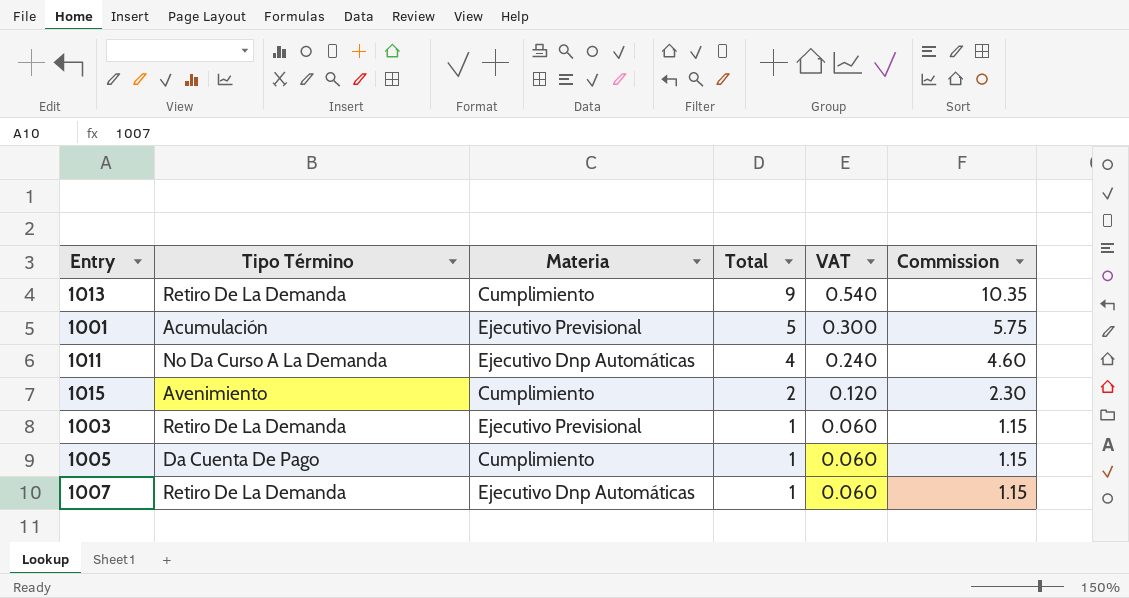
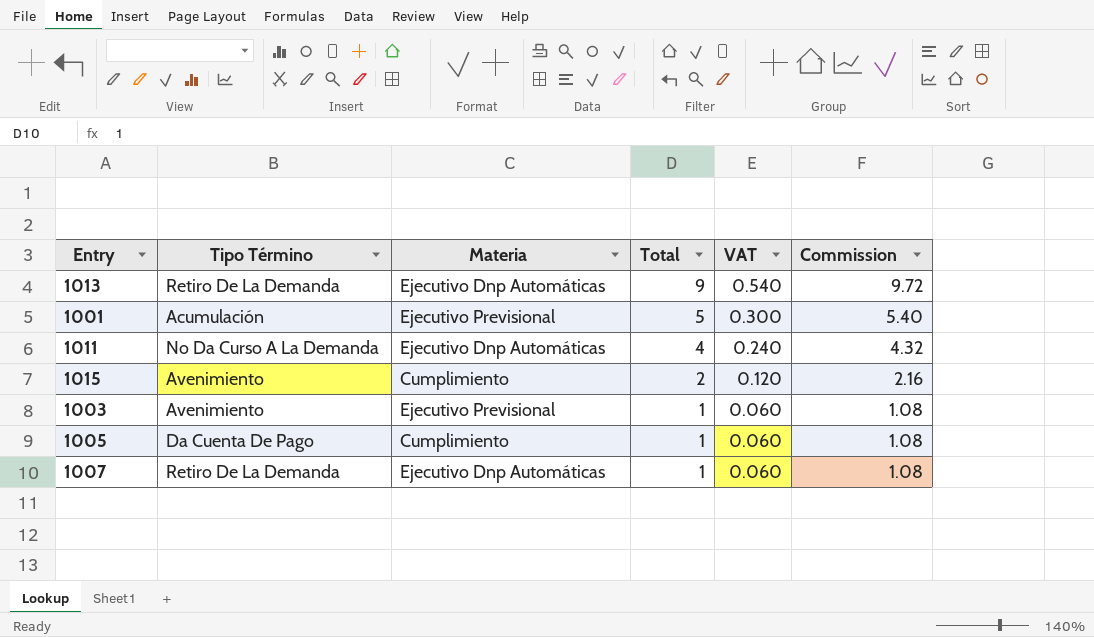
column Commission | formula: [Total] * 1.15 -> [Total] * 1.08
1013 | Materia: Cumplimiento -> Ejecutivo Dnp Automáticas
1003 | Tipo Término: Retiro De La Demanda -> Avenimiento

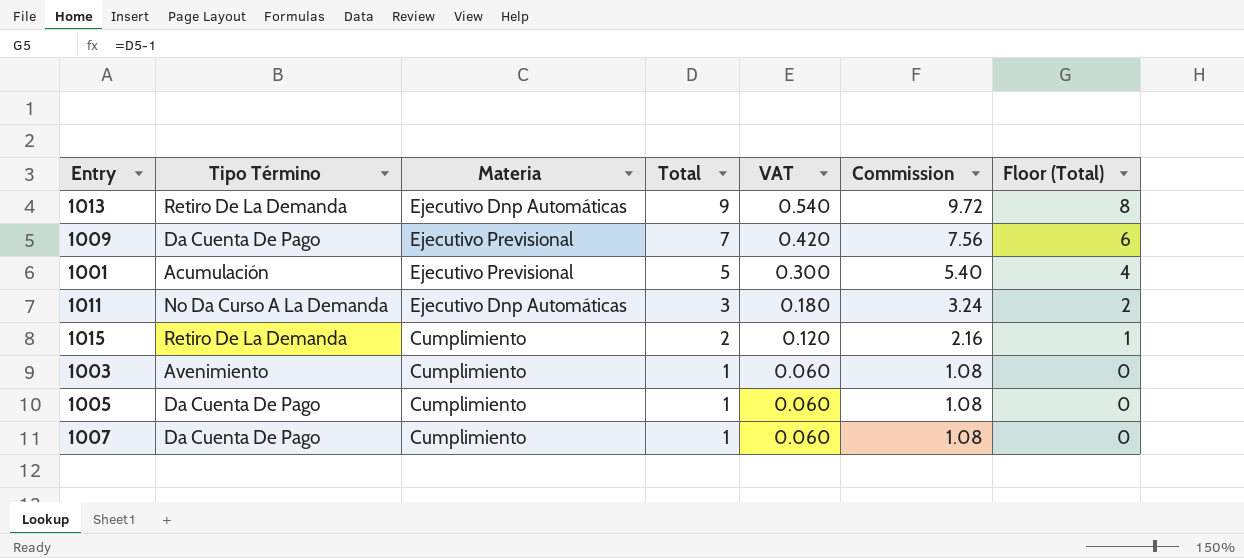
column Floor (Total) | formula: none -> [Total] - 1
row 1009: none -> Da Cuenta De Pago | Ejecutivo Previsional | 7 | 0.420 | 7.56 | 6
1011 | Total: 4 -> 3
1011 | VAT: 0.240 -> 0.180
1011 | Commission: 4.32 -> 3.24
1015 | Tipo Término: Avenimiento -> Retiro De La Demanda
1003 | Materia: Ejecutivo Previsional -> Cumplimiento
1007 | Tipo Término: Retiro De La Demanda -> Da Cuenta De Pago
1007 | Materia: Ejecutivo Dnp Automáticas -> Cumplimiento

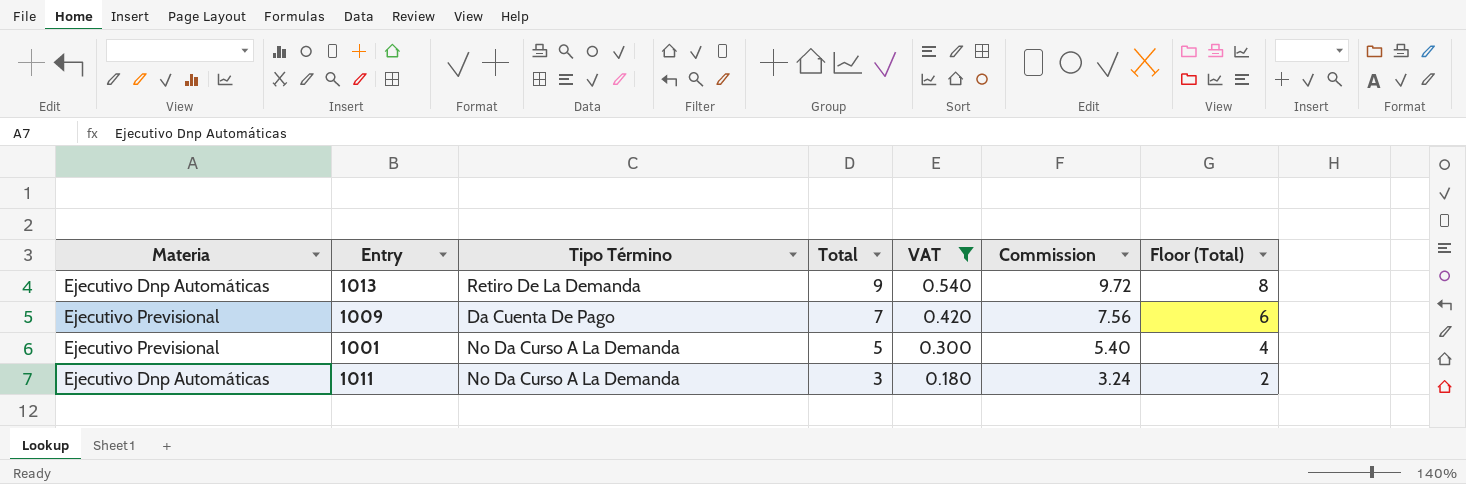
filter: none -> VAT >= 0.180
column Materia | position: 3 -> 1
1001 | Tipo Término: Acumulación -> No Da Curso A La Demanda

